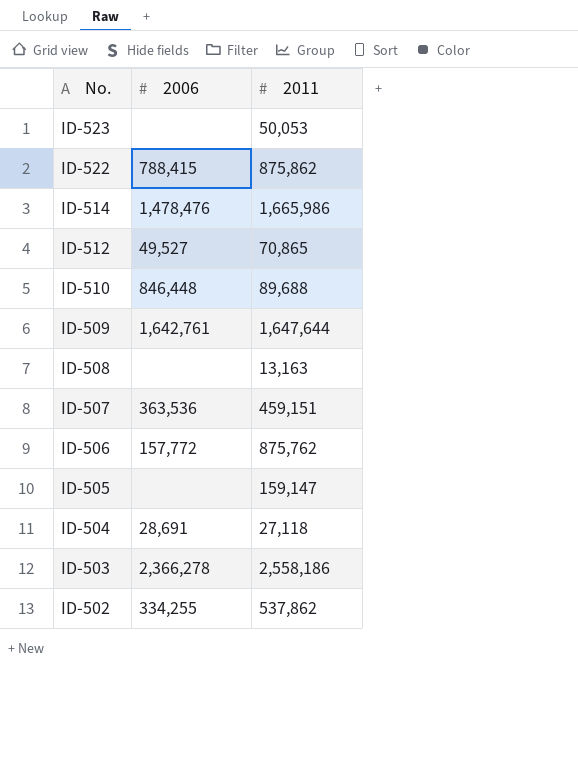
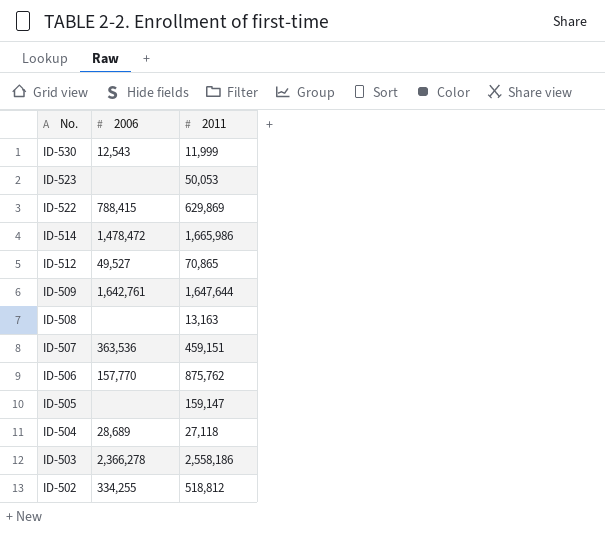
row ID-510: 846,448 | 89,688 -> none
row ID-530: none -> 12,543 | 11,999
ID-522 | 2011: 875,862 -> 629,869
ID-514 | 2006: 1,478,476 -> 1,478,472
ID-506 | 2006: 157,772 -> 157,770
ID-504 | 2006: 28,691 -> 28,689
ID-502 | 2011: 537,862 -> 518,812

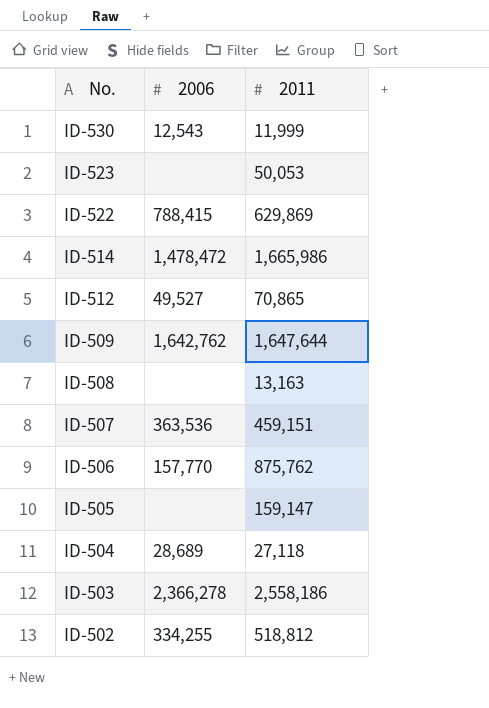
ID-509 | 2006: 1,642,761 -> 1,642,762

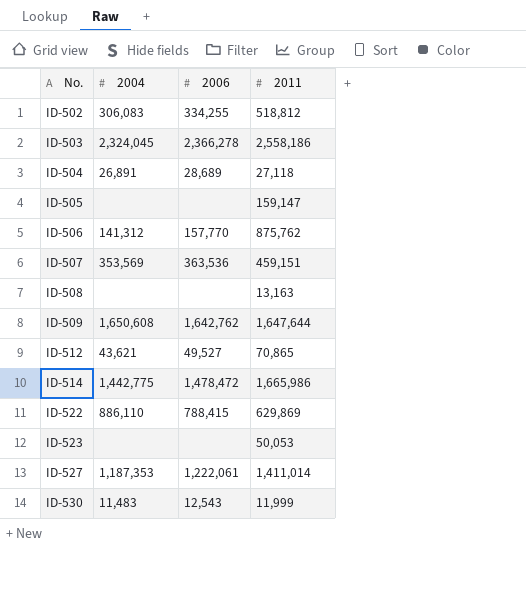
row order: No. descending -> No. ascending
column 2004 | position: none -> 2
row ID-527: none -> 1,187,353 | 1,222,061 | 1,411,014

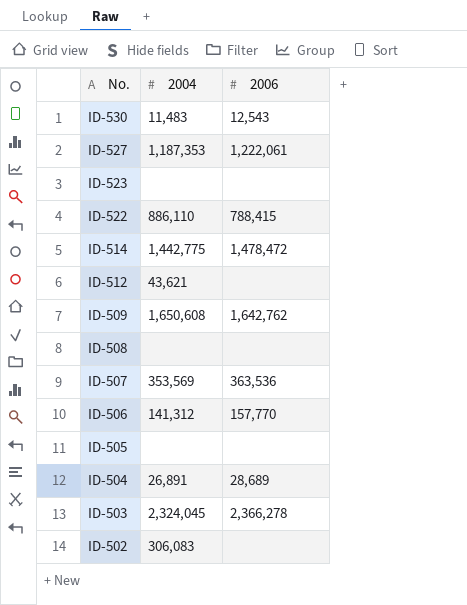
row order: No. ascending -> No. descending
column 2011 | position: 4 -> none
ID-512 | 2006: 49,527 -> none
ID-502 | 2006: 334,255 -> none

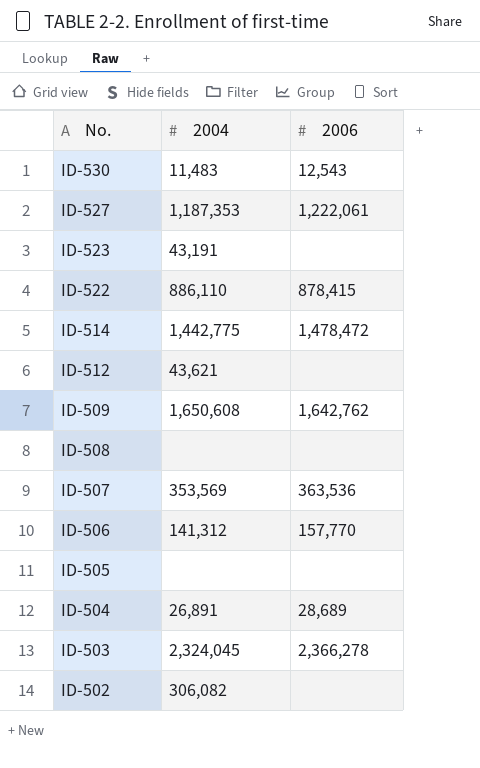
ID-523 | 2004: none -> 43,191
ID-522 | 2006: 788,415 -> 878,415
ID-502 | 2004: 306,083 -> 306,082

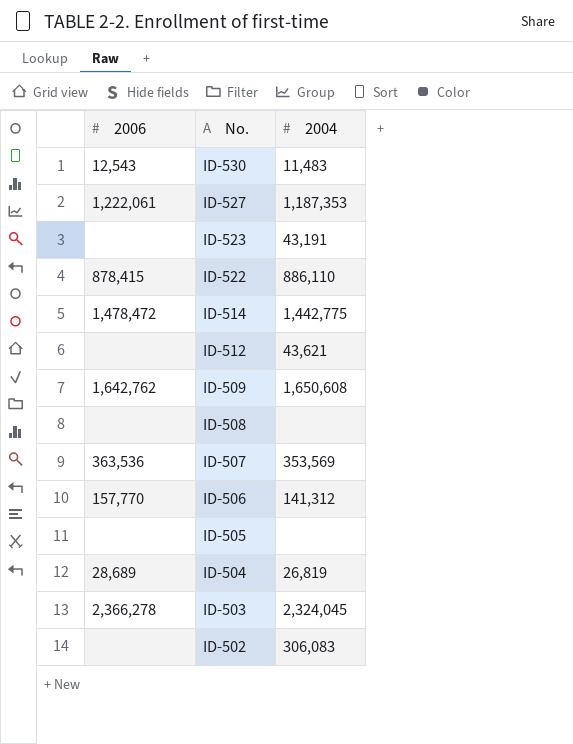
column 2006 | position: 3 -> 1
ID-504 | 2004: 26,891 -> 26,819
ID-502 | 2004: 306,082 -> 306,083

